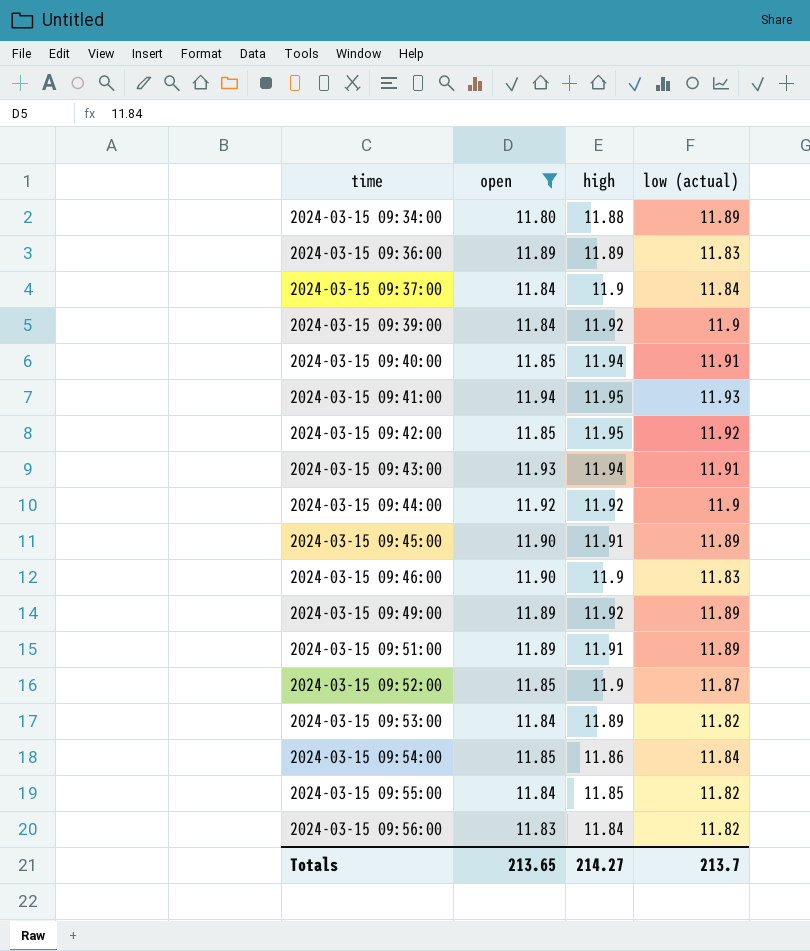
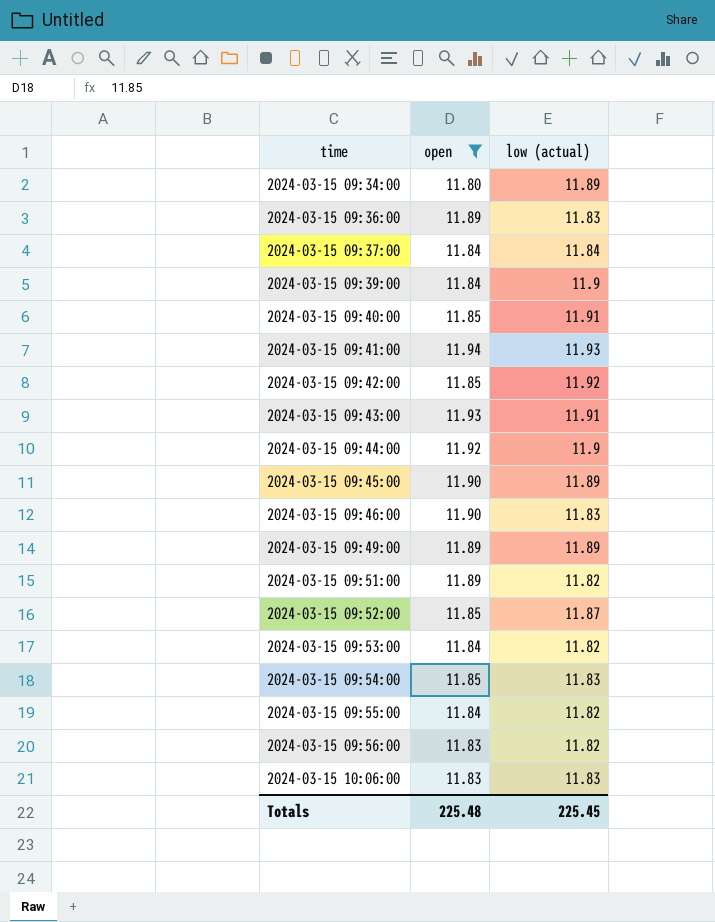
column high | position: 3 -> none
2024-03-15 09:51:00 | low (actual): 11.89 -> 11.82
2024-03-15 09:54:00 | low (actual): 11.84 -> 11.83
row 2024-03-15 10:06:00: none -> 11.83 | 11.83
Totals | open: 213.65 -> 225.48
Totals | low (actual): 213.7 -> 225.45

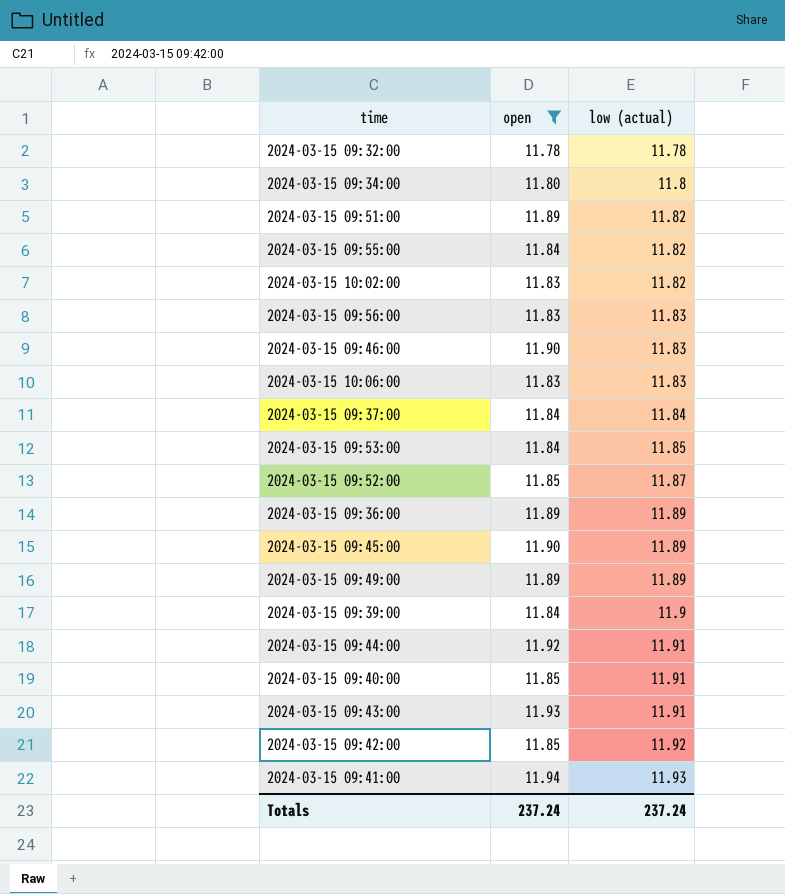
row order: time ascending -> low (actual) ascending
row 2024-03-15 09:54:00: 11.85 | 11.83 -> none
row 2024-03-15 09:32:00: none -> 11.78 | 11.78
2024-03-15 09:34:00 | low (actual): 11.89 -> 11.8
row 2024-03-15 10:02:00: none -> 11.83 | 11.82
2024-03-15 09:56:00 | low (actual): 11.82 -> 11.83
2024-03-15 09:53:00 | low (actual): 11.82 -> 11.85
2024-03-15 09:36:00 | low (actual): 11.83 -> 11.89
2024-03-15 09:44:00 | low (actual): 11.9 -> 11.91
Totals | open: 225.48 -> 237.24
Totals | low (actual): 225.45 -> 237.24

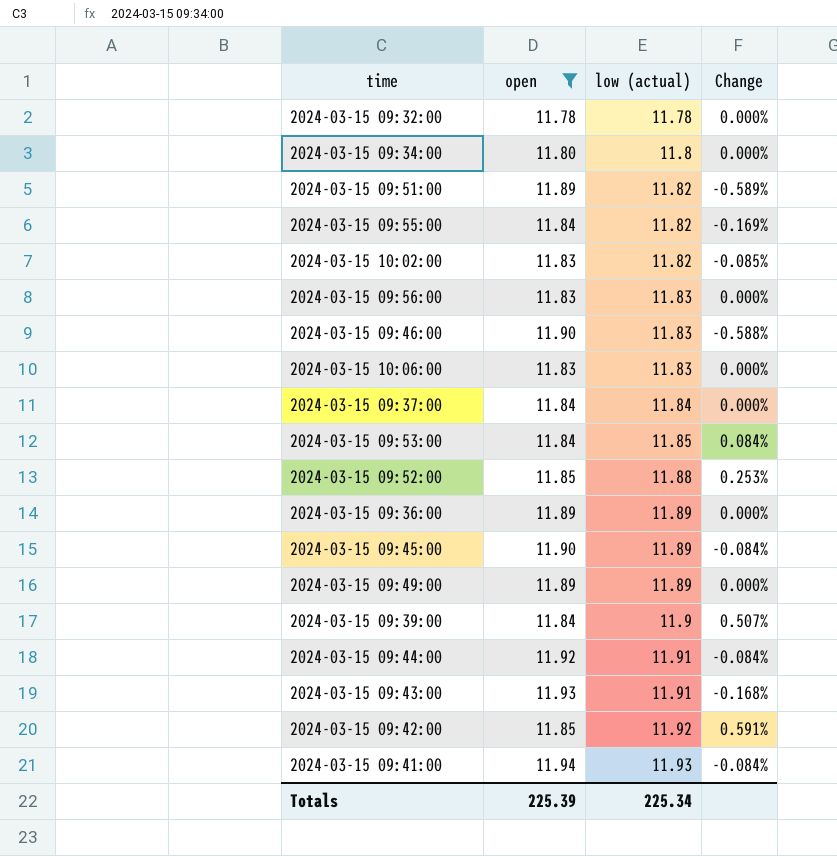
column Change | formula: none -> ([low (actual)] - [open]) / [open]
row 2024-03-15 09:40:00: 11.85 | 11.91 -> none
2024-03-15 09:52:00 | low (actual): 11.87 -> 11.88
Totals | open: 237.24 -> 225.39
Totals | low (actual): 237.24 -> 225.34

